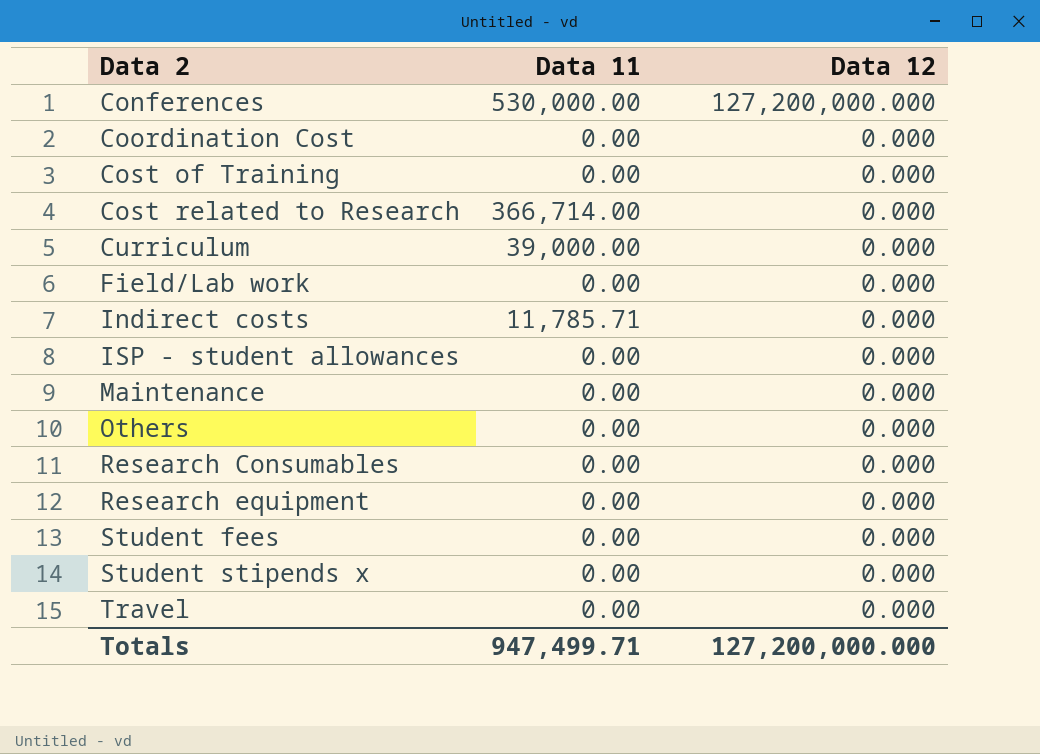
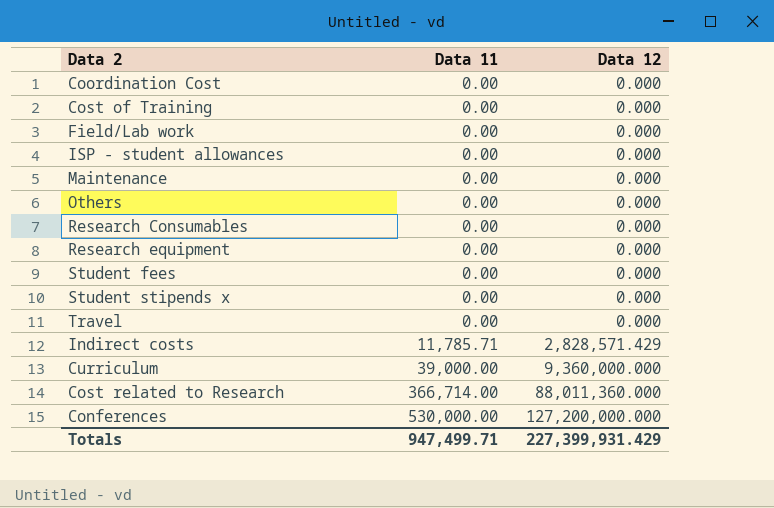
row order: Data 2 ascending -> Data 11 ascending
Indirect costs | Data 12: 0.000 -> 2,828,571.429
Curriculum | Data 12: 0.000 -> 9,360,000.000
Cost related to Research | Data 12: 0.000 -> 88,011,360.000
Totals | Data 12: 127,200,000.000 -> 227,399,931.429

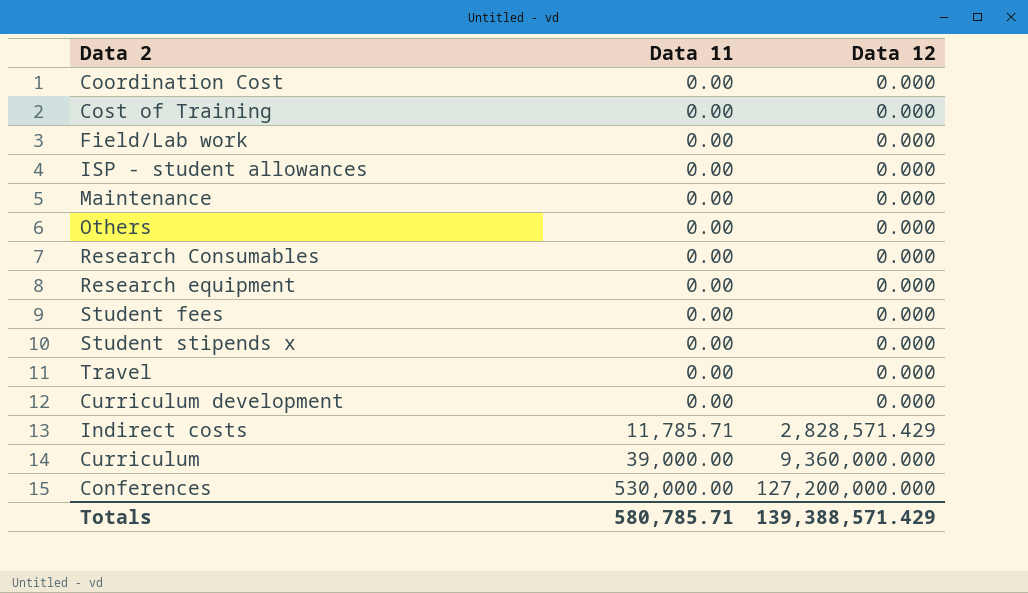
row Cost related to Research: 366,714.00 | 88,011,360.000 -> none
row Curriculum development: none -> 0.00 | 0.000
Totals | Data 11: 947,499.71 -> 580,785.71
Totals | Data 12: 227,399,931.429 -> 139,388,571.429

